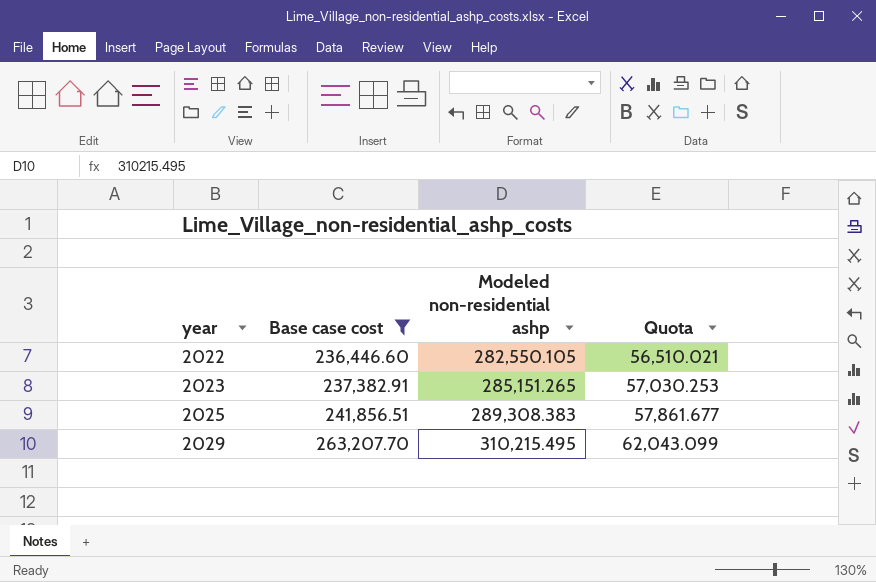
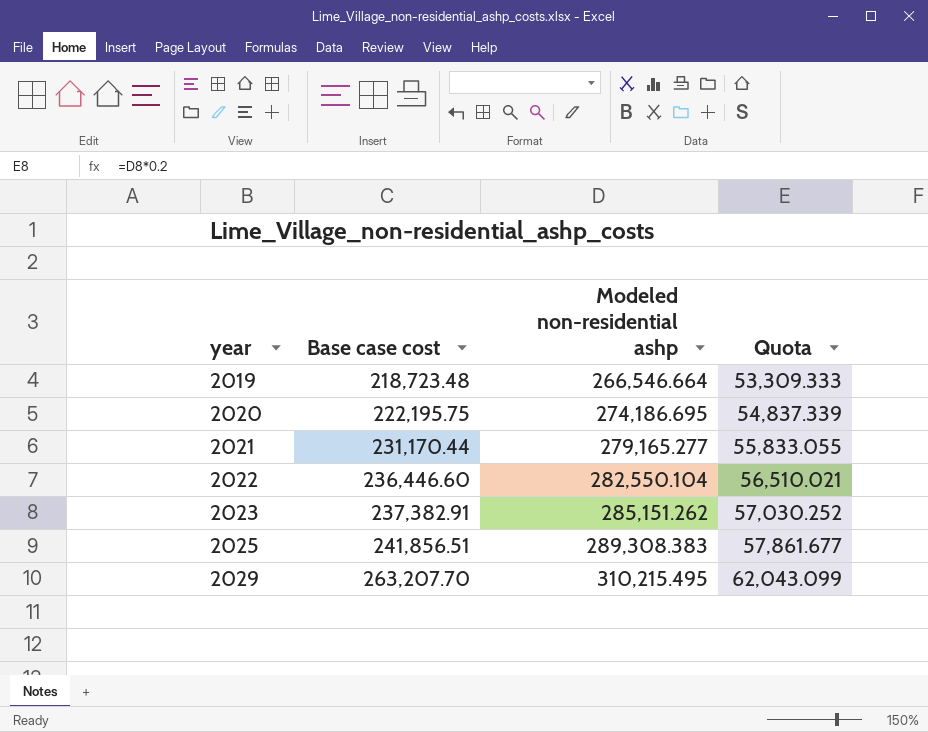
filter: Base case cost >= 236,446.60 -> none
2022 | Modeled non-residential ashp: 282,550.105 -> 282,550.104
2023 | Modeled non-residential ashp: 285,151.265 -> 285,151.262
2023 | Quota: 57,030.253 -> 57,030.252

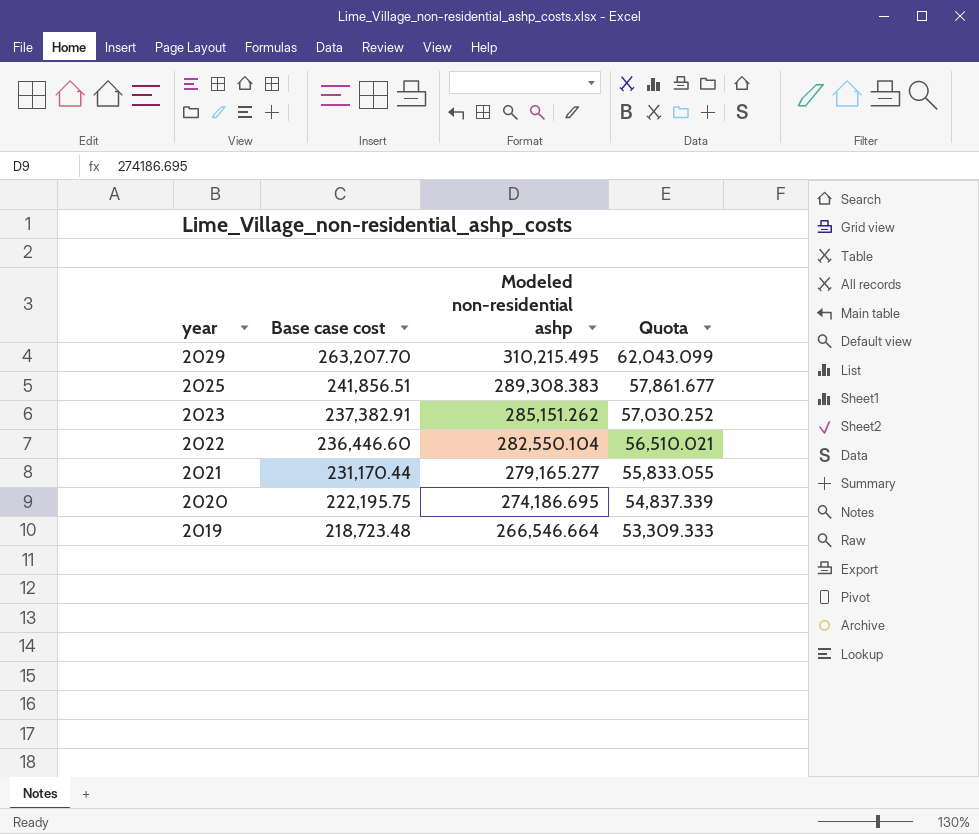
row order: year ascending -> year descending

